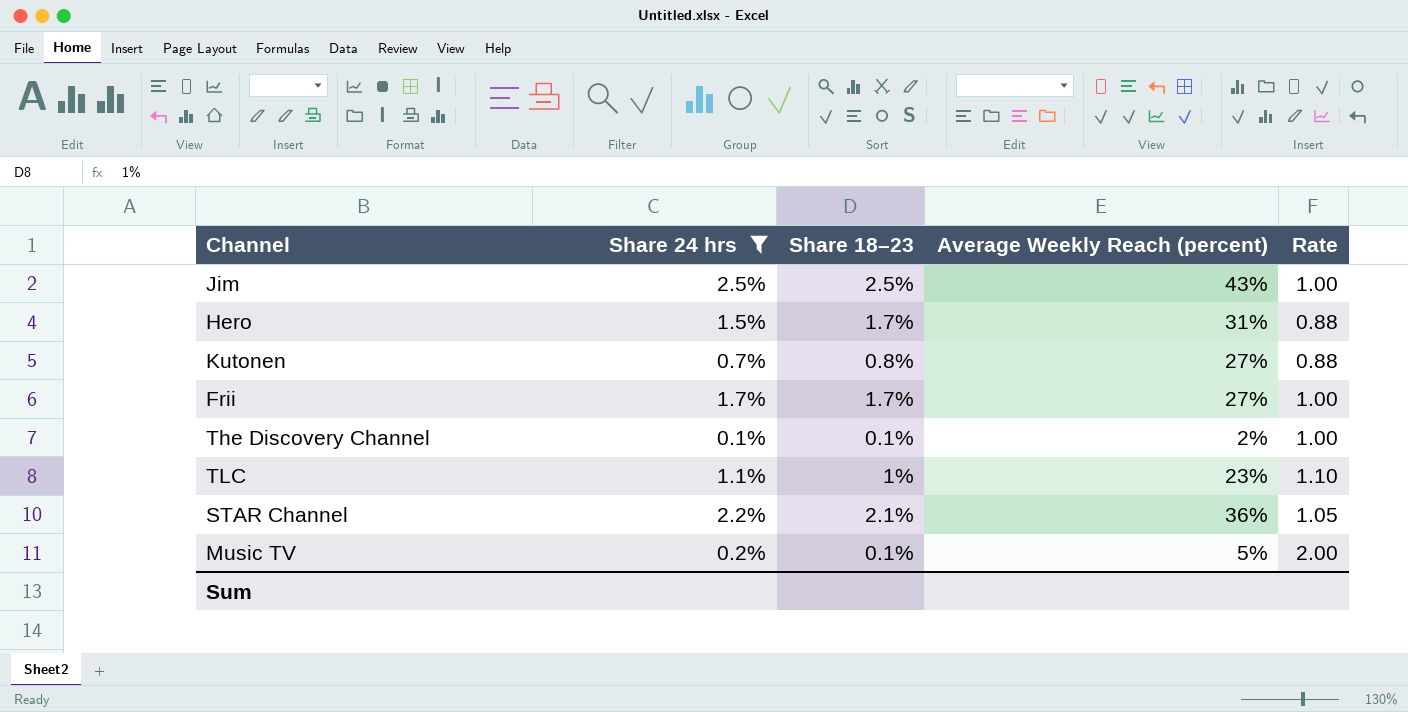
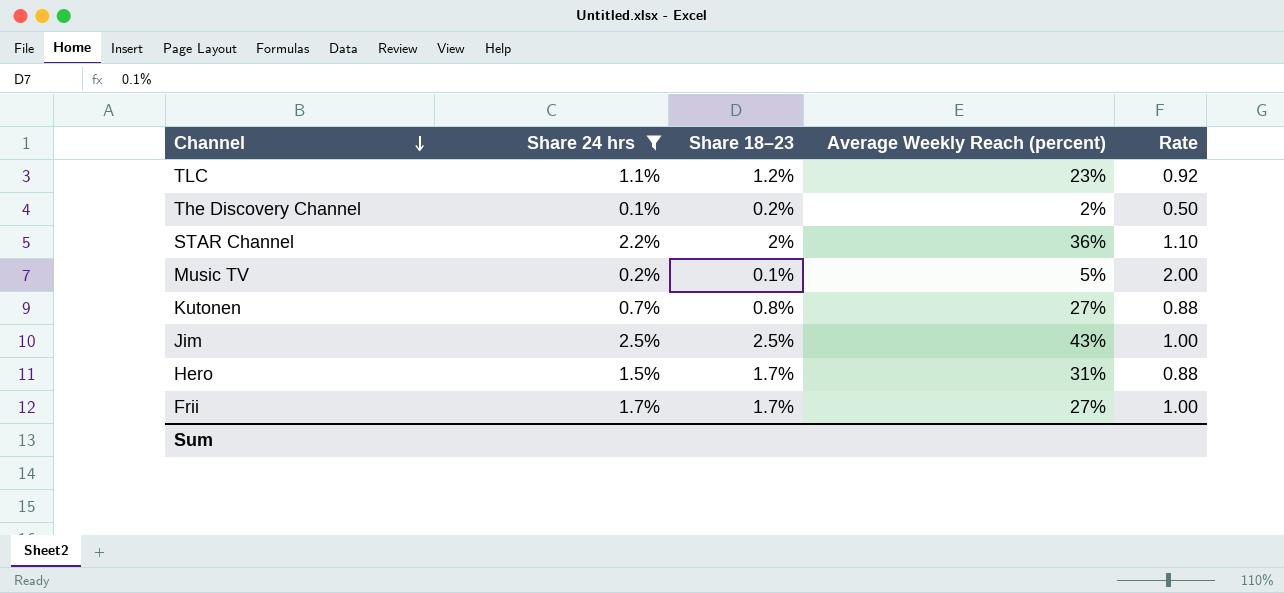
row order: none -> Channel descending
TLC | Share 18–23: 1% -> 1.2%
TLC | Rate: 1.10 -> 0.92
The Discovery Channel | Share 18–23: 0.1% -> 0.2%
The Discovery Channel | Rate: 1.00 -> 0.50
STAR Channel | Share 18–23: 2.1% -> 2%
STAR Channel | Rate: 1.05 -> 1.10

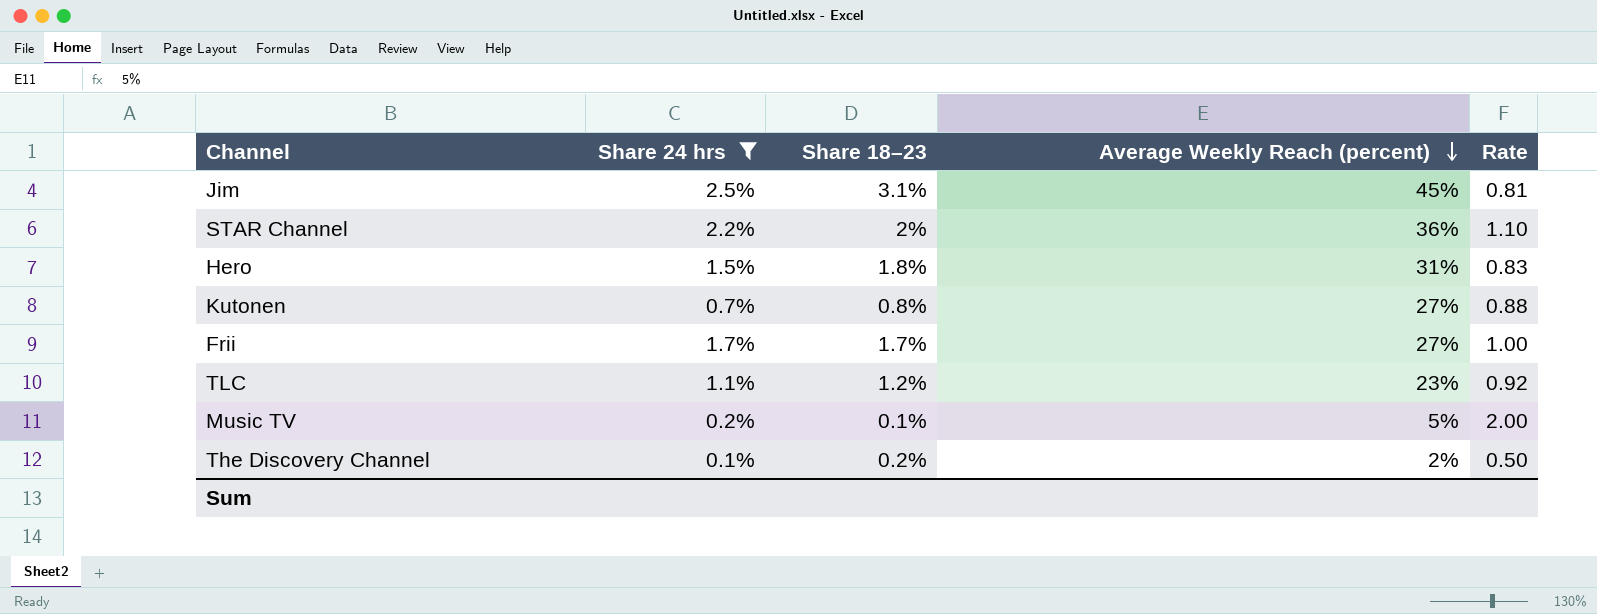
row order: Channel descending -> Average Weekly Reach (percent) descending
Jim | Share 18–23: 2.5% -> 3.1%
Jim | Average Weekly Reach (percent): 43% -> 45%
Jim | Rate: 1.00 -> 0.81
Hero | Share 18–23: 1.7% -> 1.8%
Hero | Rate: 0.88 -> 0.83

